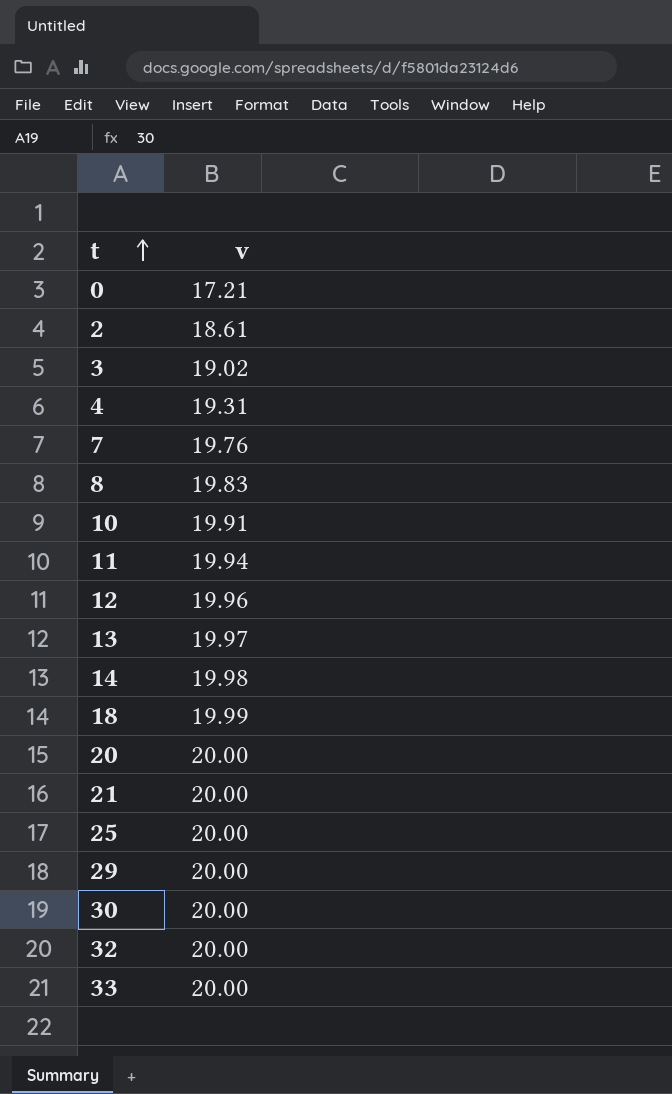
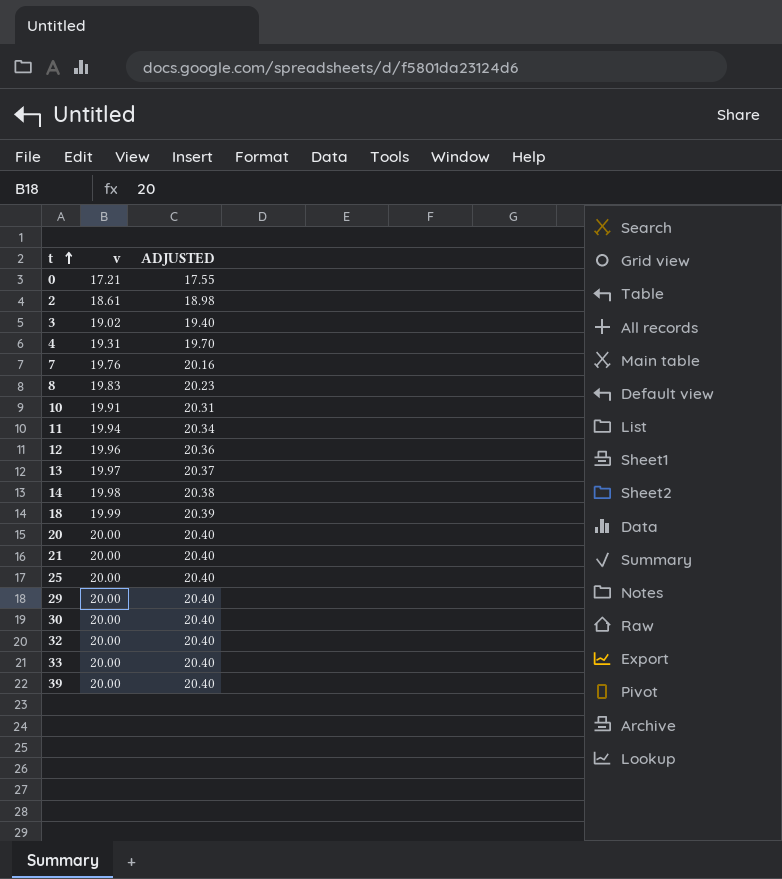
column ADJUSTED | formula: none -> [v] * 1.02
row 39: none -> 20.00 | 20.40

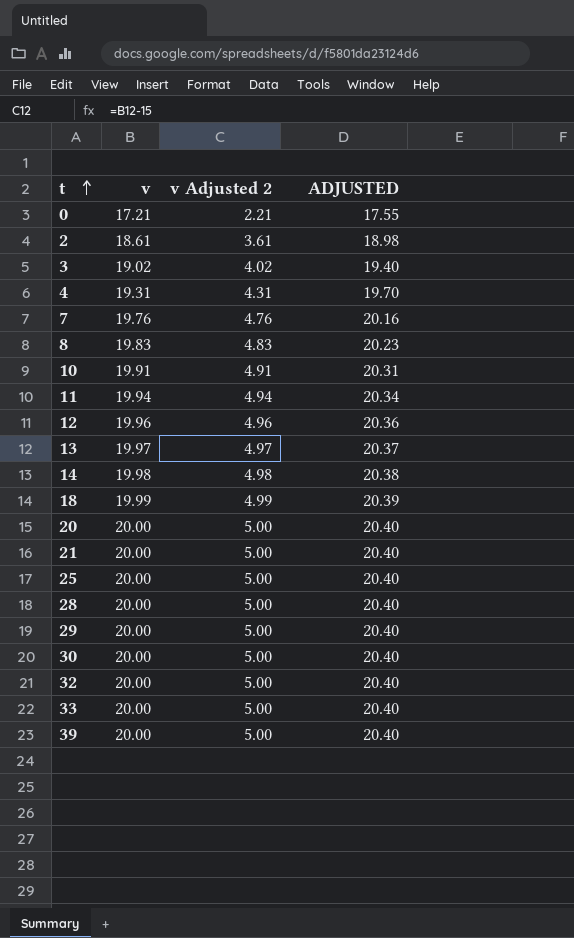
column v Adjusted 2 | formula: none -> [v] - 15
row 28: none -> 20.00 | 5.00 | 20.40

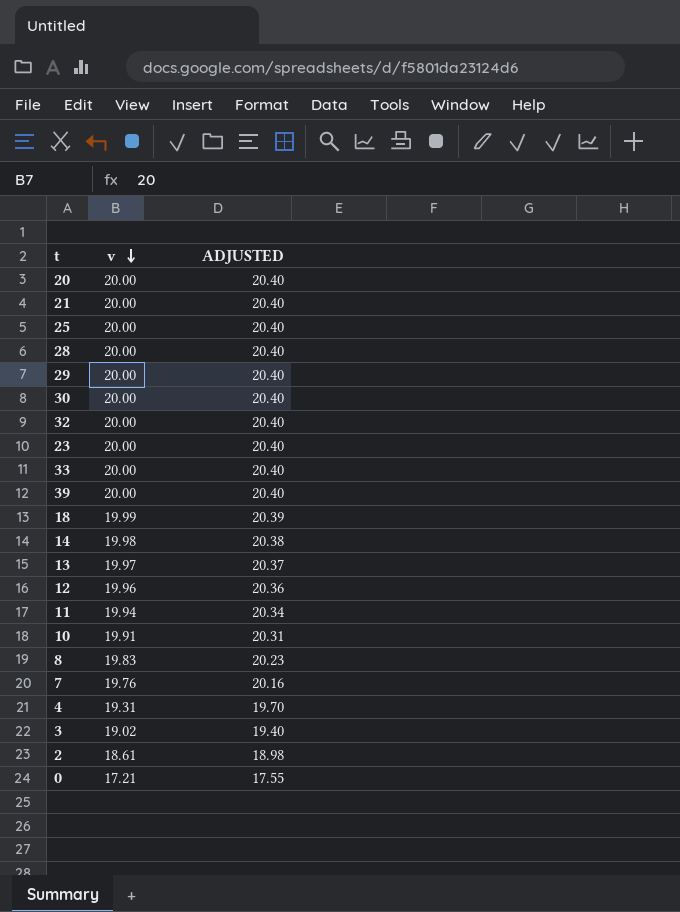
row order: t ascending -> v descending
column v Adjusted 2 | formula: [v] - 15 -> none
row 23: none -> 20.00 | 20.40

